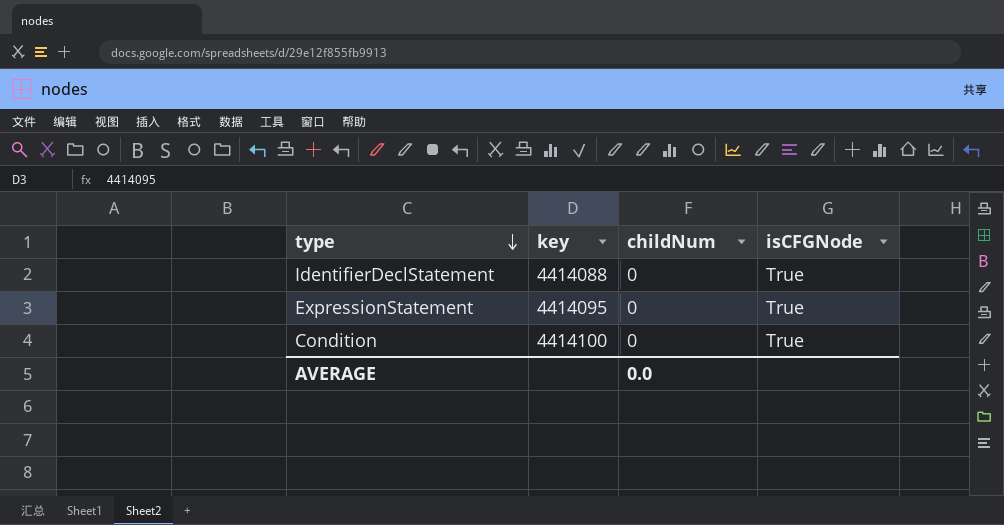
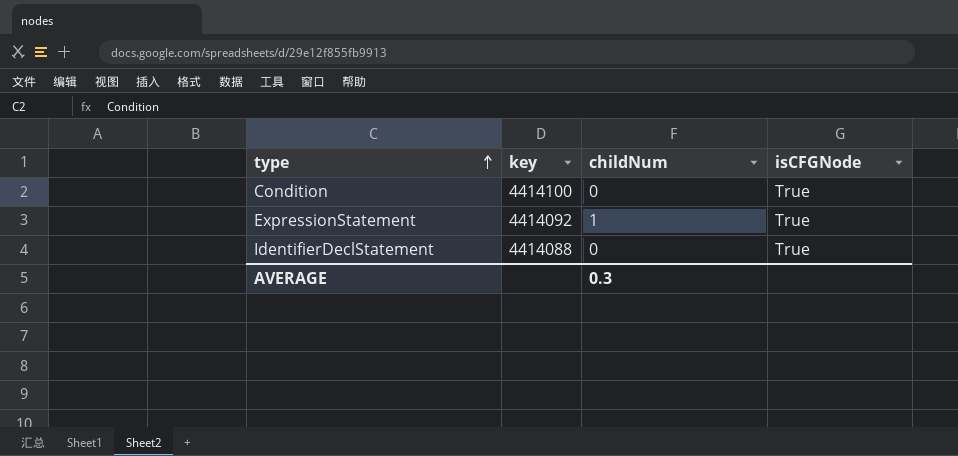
row order: type descending -> type ascending
ExpressionStatement | key: 4414095 -> 4414092
ExpressionStatement | childNum: 0 -> 1
AVERAGE | childNum: 0.0 -> 0.3

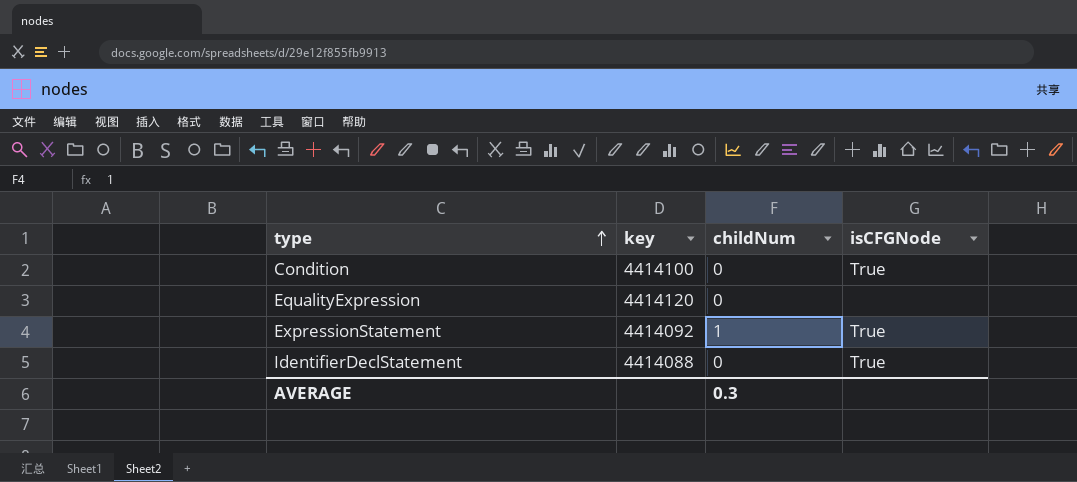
row EqualityExpression: none -> 4414120 | 0 | none

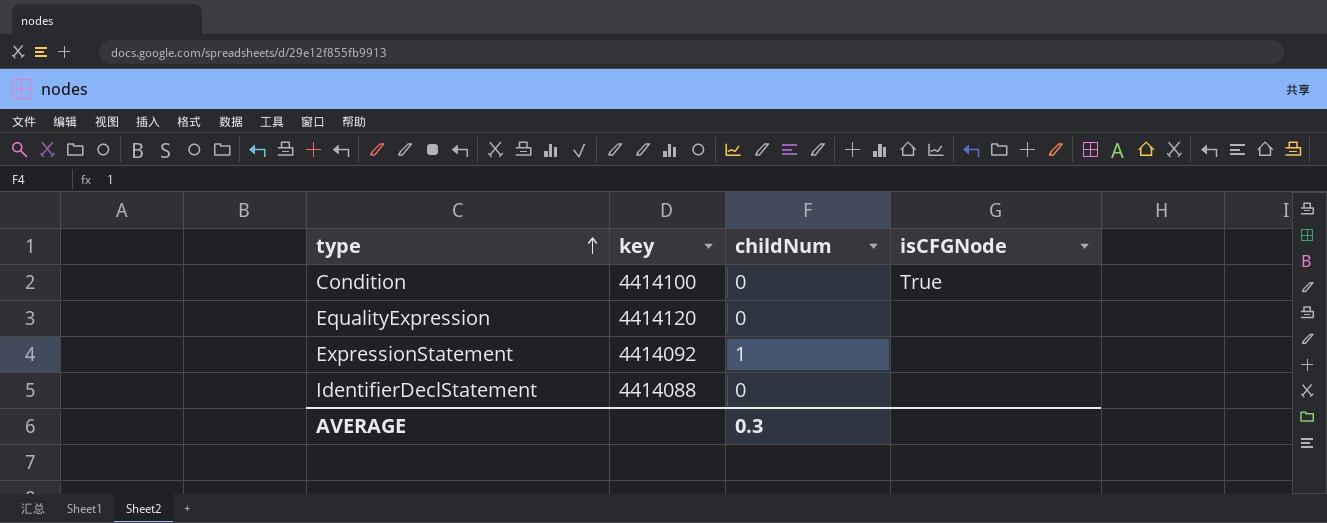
ExpressionStatement | isCFGNode: True -> none
IdentifierDeclStatement | isCFGNode: True -> none

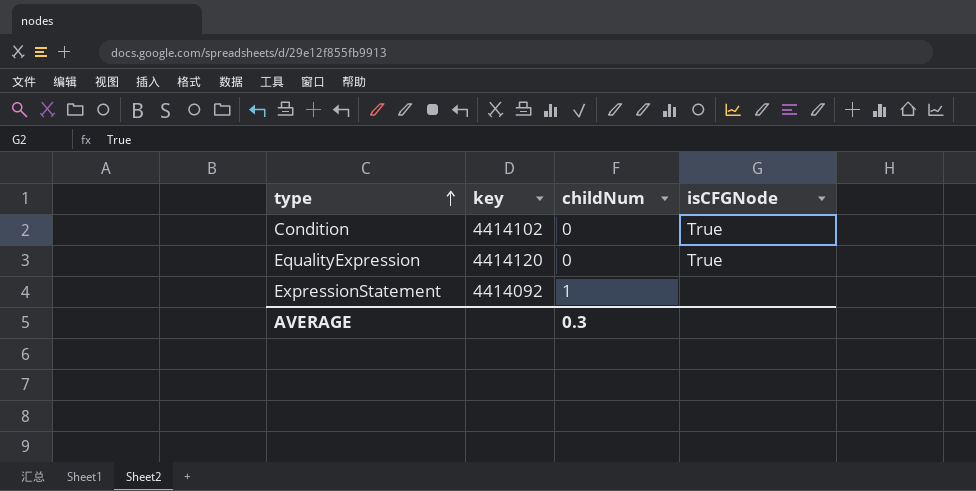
row IdentifierDeclStatement: 4414088 | 0 | none -> none
Condition | key: 4414100 -> 4414102
EqualityExpression | isCFGNode: none -> True

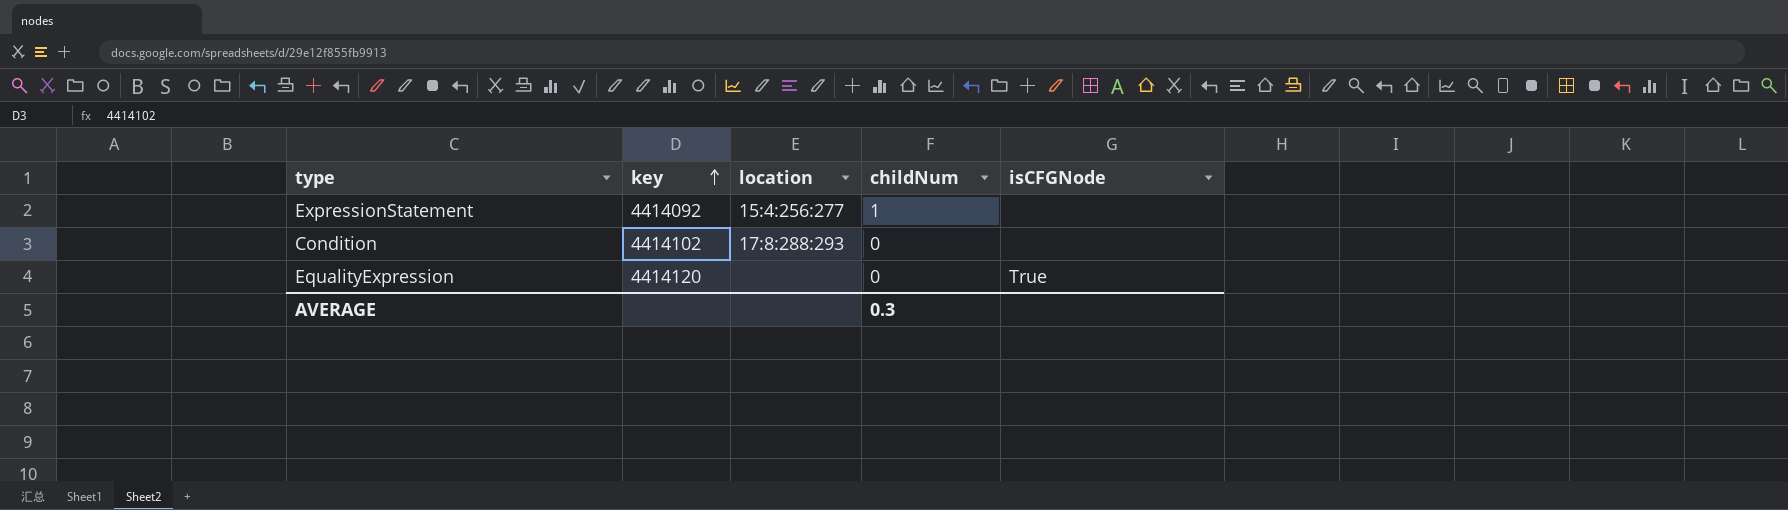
row order: type ascending -> key ascending
column location | position: none -> 3
Condition | isCFGNode: True -> none

